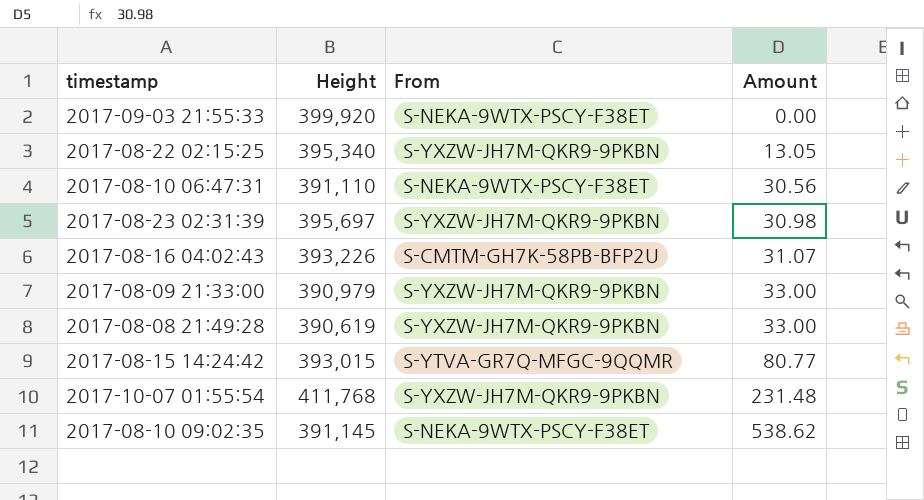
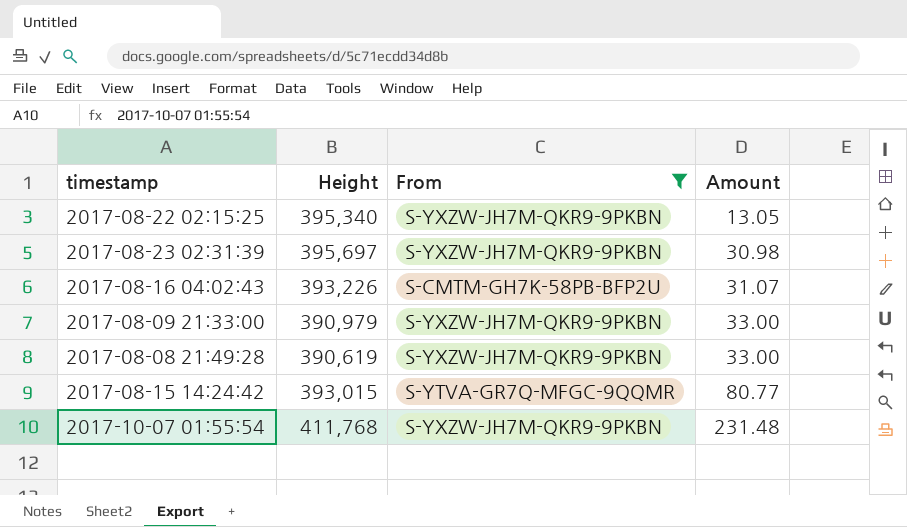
filter: none -> From != S-NEKA-9WTX-PSCY-F38ET

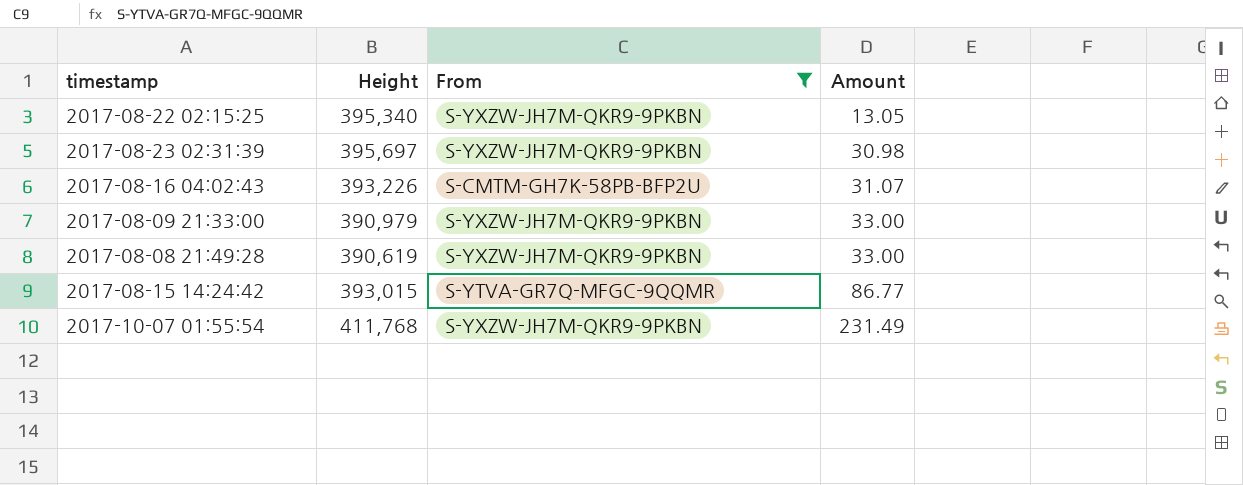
2017-08-15 14:24:42 | Amount: 80.77 -> 86.77
2017-10-07 01:55:54 | Amount: 231.48 -> 231.49

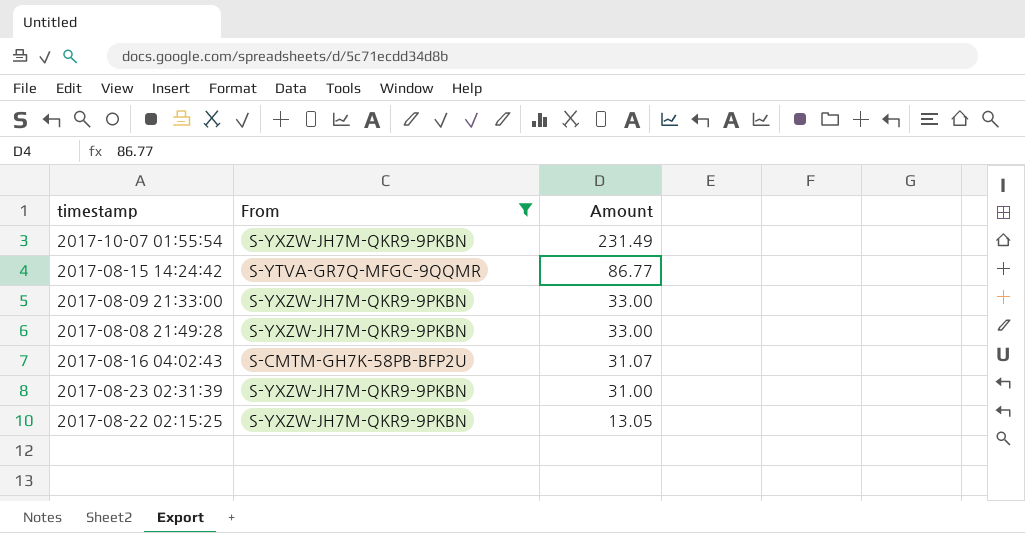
row order: Amount ascending -> Amount descending
column Height | position: 2 -> none
2017-08-23 02:31:39 | Amount: 30.98 -> 31.00

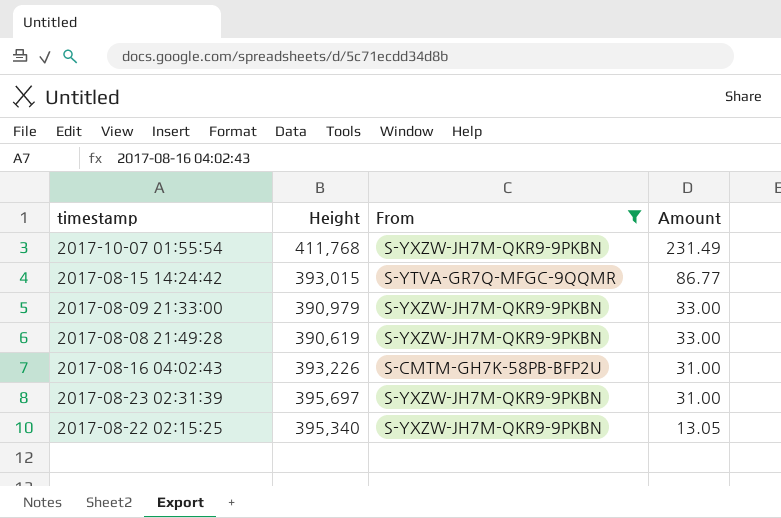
column Height | position: none -> 2
2017-08-16 04:02:43 | Amount: 31.07 -> 31.00

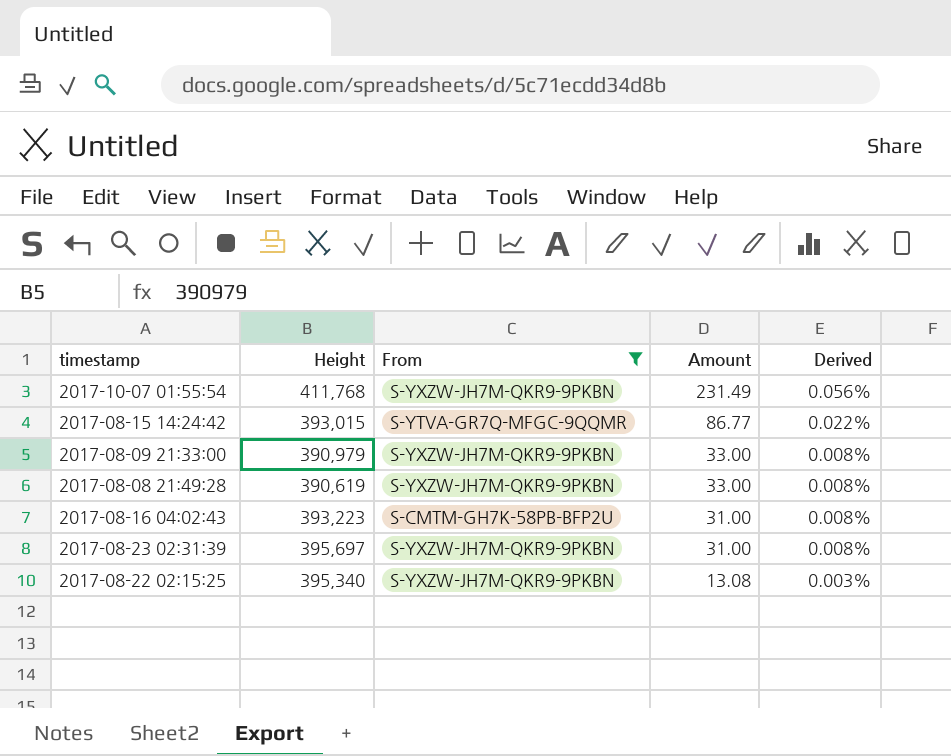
column Derived | formula: none -> [Amount] / [Height]
2017-08-16 04:02:43 | Height: 393,226 -> 393,223
2017-08-22 02:15:25 | Amount: 13.05 -> 13.08

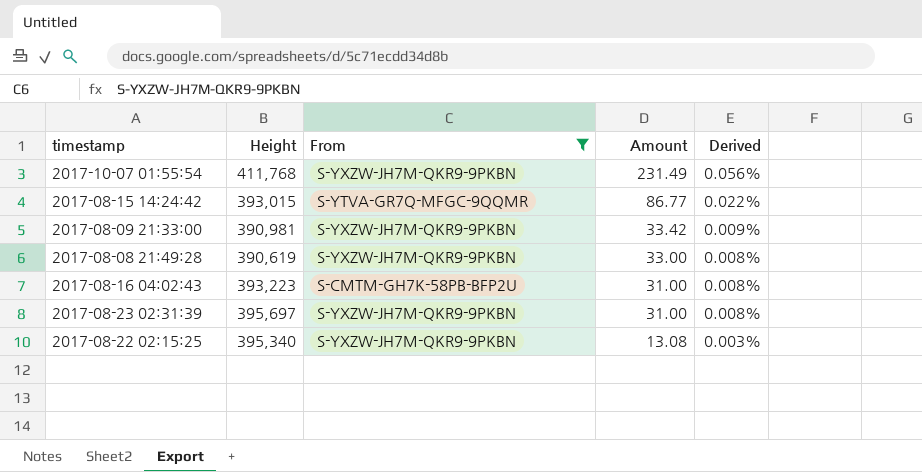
2017-08-09 21:33:00 | Height: 390,979 -> 390,981
2017-08-09 21:33:00 | Amount: 33.00 -> 33.42
2017-08-09 21:33:00 | Derived: 0.008% -> 0.009%

